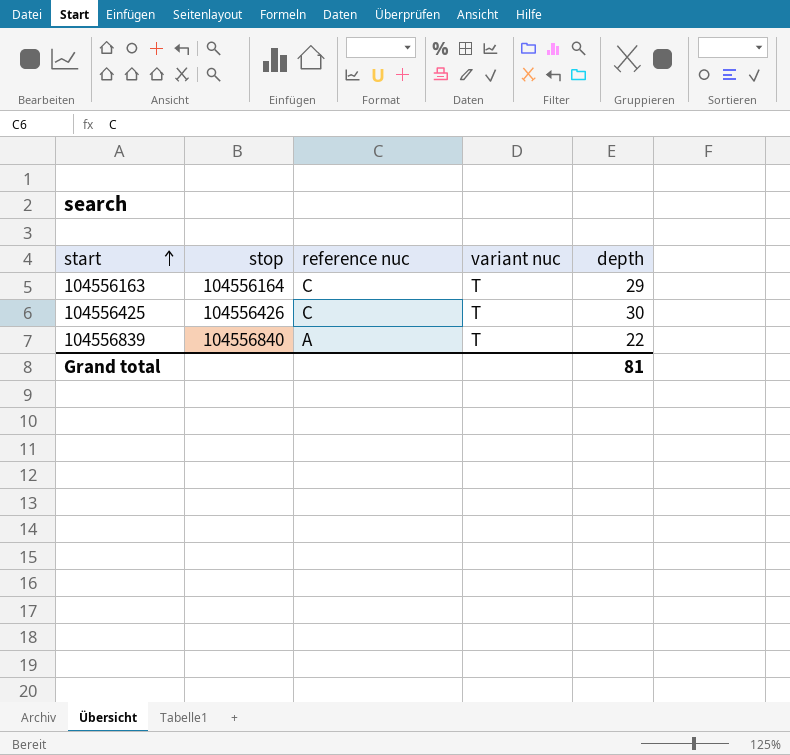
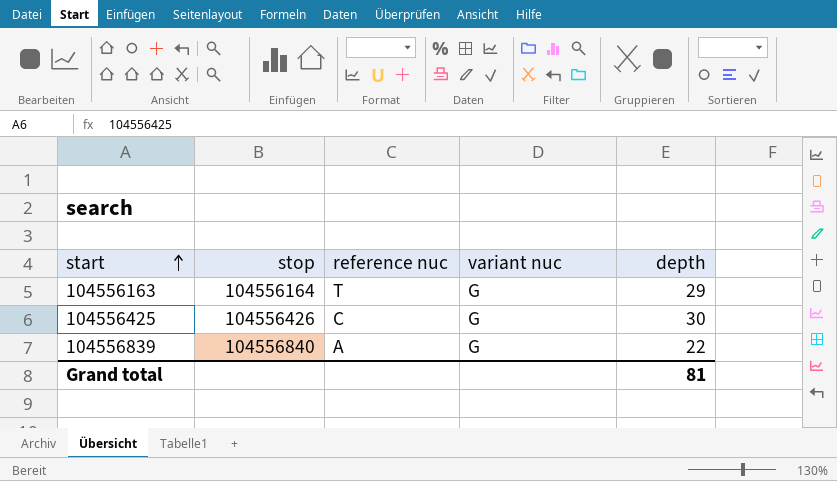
104556163 | reference nuc: C -> T
104556163 | variant nuc: T -> G
104556425 | variant nuc: T -> G
104556839 | variant nuc: T -> G

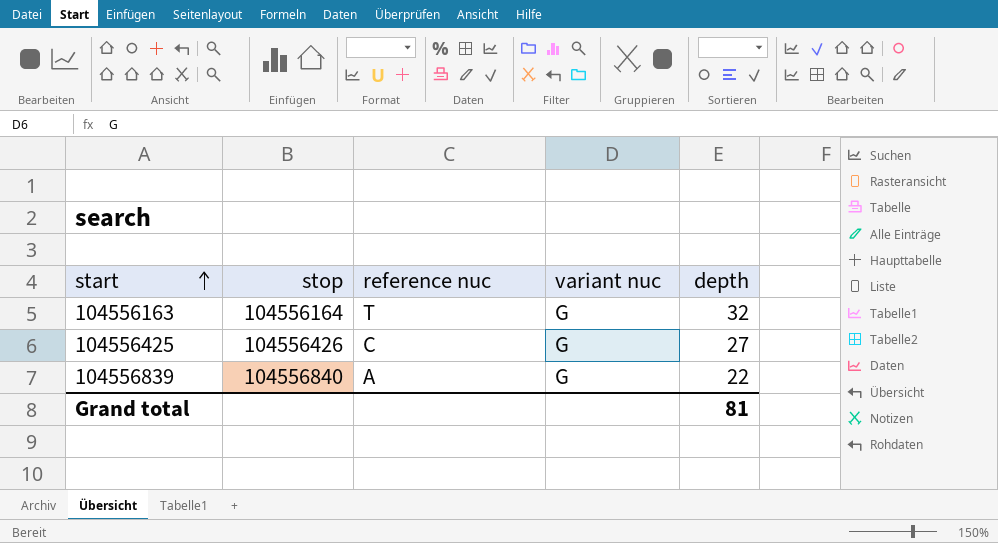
104556163 | depth: 29 -> 32
104556425 | depth: 30 -> 27

